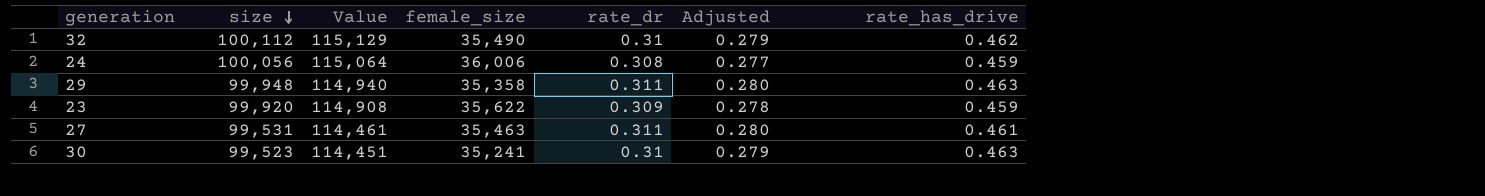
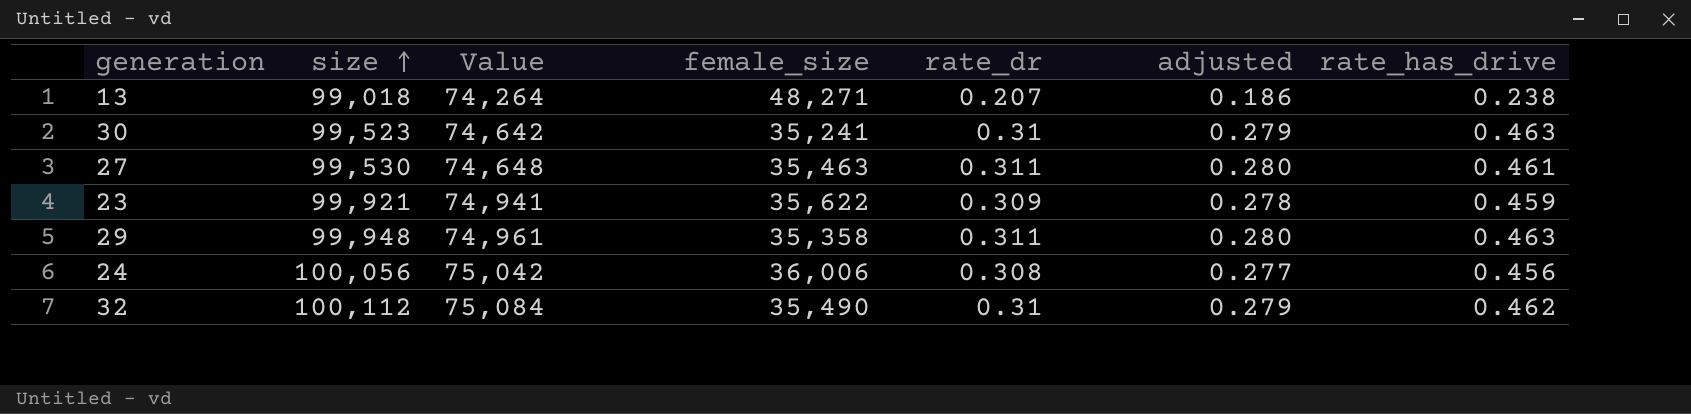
row order: size descending -> size ascending
column Value | formula: [size] * 1.15 -> [size] * 0.75
column name: Adjusted -> adjusted
row 13: none -> 99,018 | 74,264 | 48,271 | 0.207 | 0.186 | 0.238
27 | size: 99,531 -> 99,530
23 | size: 99,920 -> 99,921
24 | rate_has_drive: 0.459 -> 0.456

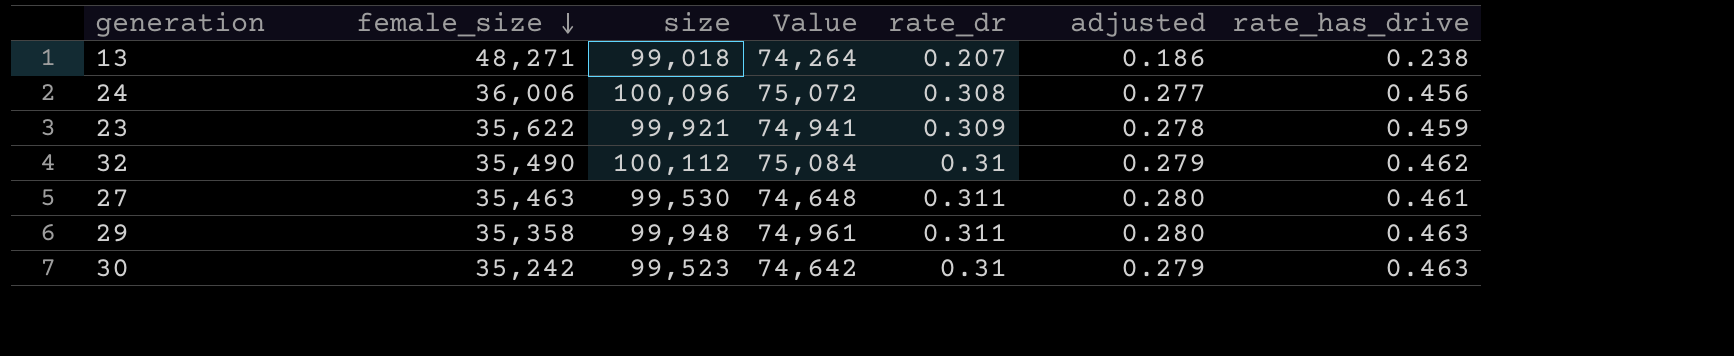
row order: size ascending -> female_size descending
column female_size | position: 4 -> 2
24 | size: 100,056 -> 100,096
24 | Value: 75,042 -> 75,072
30 | female_size: 35,241 -> 35,242

